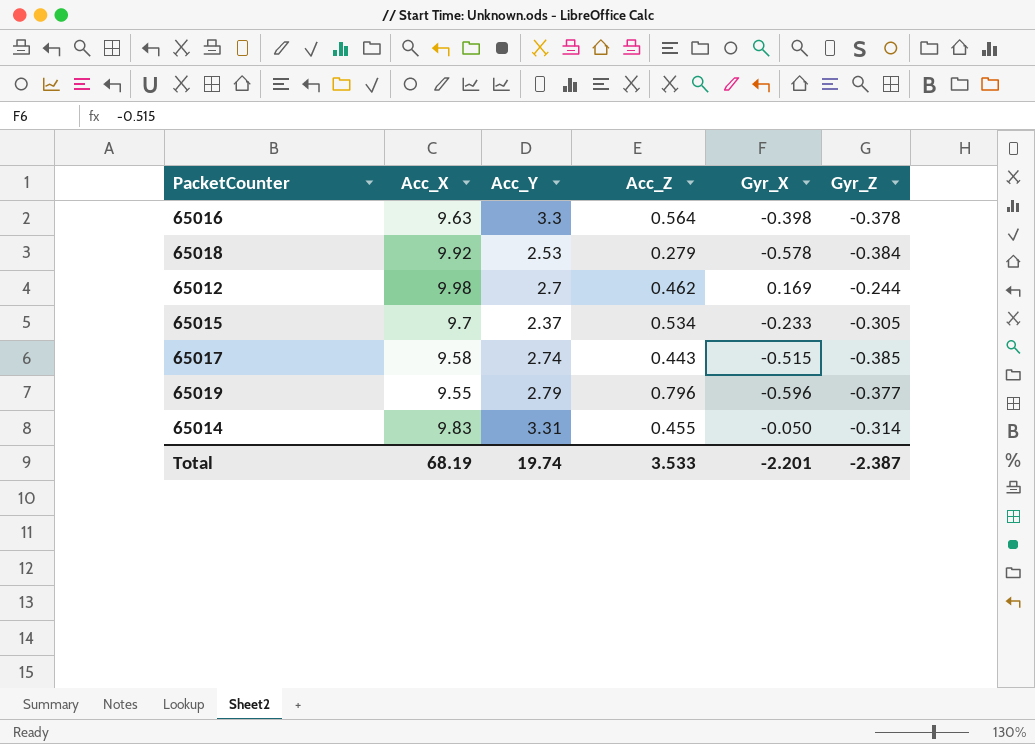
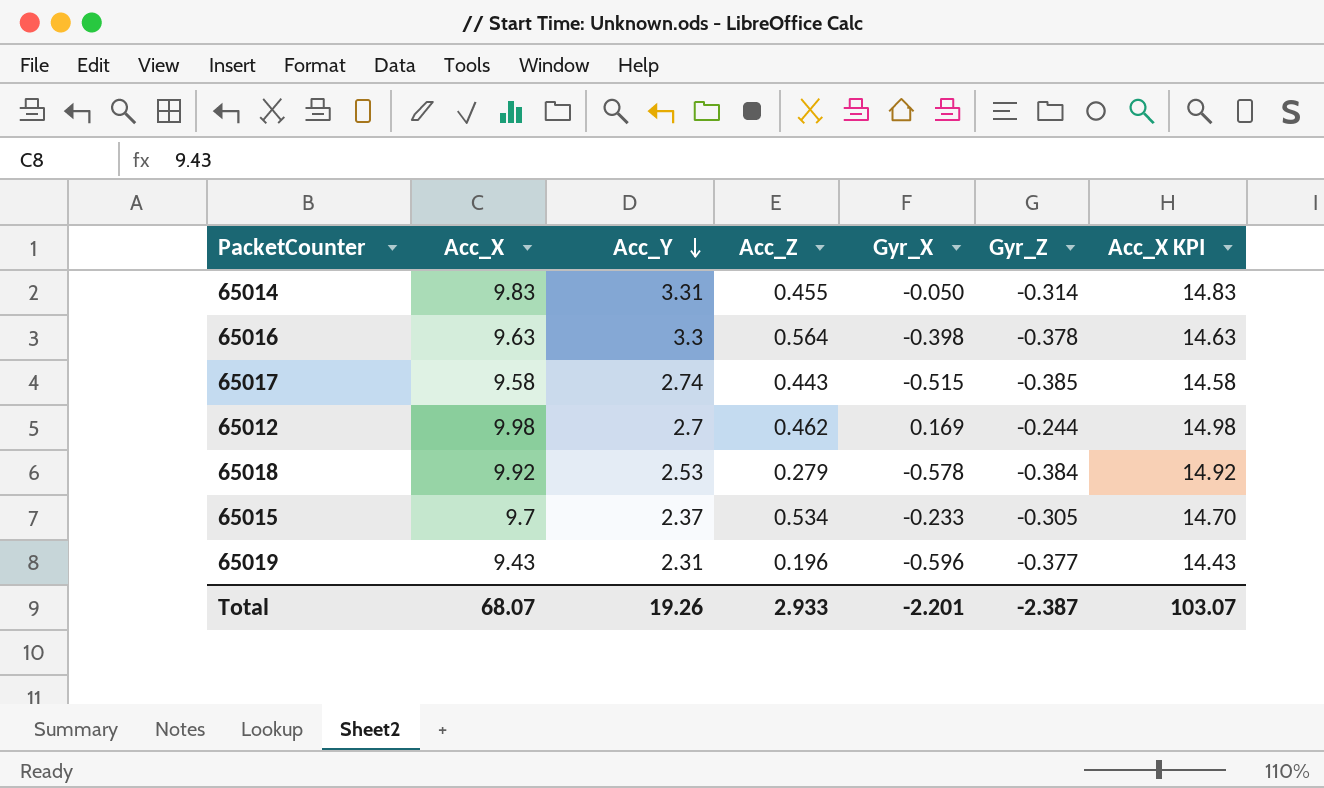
row order: none -> Acc_Y descending
column Acc_X KPI | formula: none -> [Acc_X] + 5
65019 | Acc_X: 9.55 -> 9.43
65019 | Acc_Y: 2.79 -> 2.31
65019 | Acc_Z: 0.796 -> 0.196
Total | Acc_X: 68.19 -> 68.07
Total | Acc_Y: 19.74 -> 19.26
Total | Acc_Z: 3.533 -> 2.933

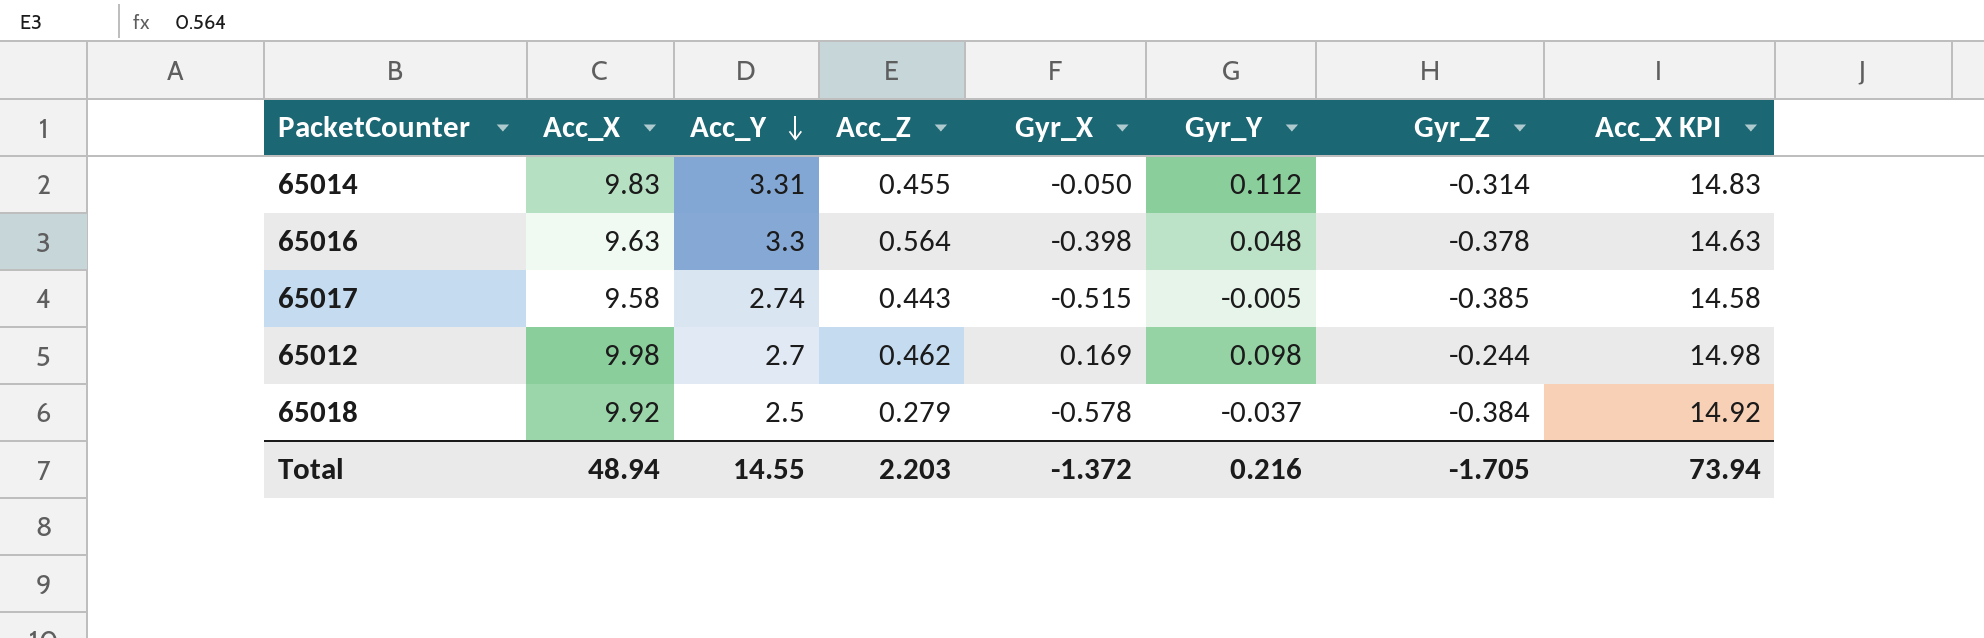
column Gyr_Y | position: none -> 6
row 65015: 9.7 | 2.37 | 0.534 | -0.233 | -0.305 | 14.70 -> none
row 65019: 9.43 | 2.31 | 0.196 | -0.596 | -0.377 | 14.43 -> none
65018 | Acc_Y: 2.53 -> 2.5
Total | Acc_X: 68.07 -> 48.94
Total | Acc_Y: 19.26 -> 14.55
Total | Acc_Z: 2.933 -> 2.203
Total | Gyr_X: -2.201 -> -1.372
Total | Gyr_Z: -2.387 -> -1.705
Total | Acc_X KPI: 103.07 -> 73.94

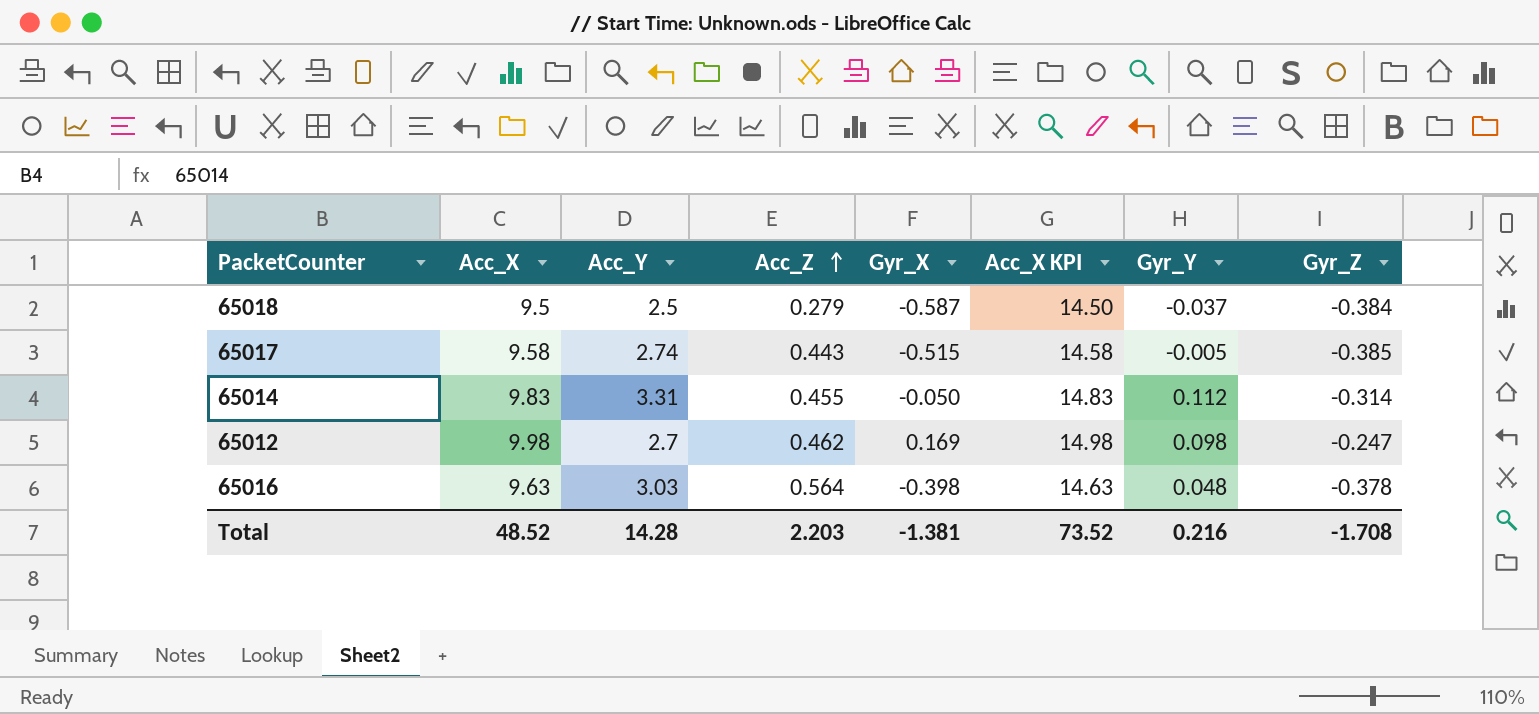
row order: Acc_Y descending -> Acc_Z ascending
column Acc_X KPI | position: 8 -> 6
65018 | Acc_X: 9.92 -> 9.5
65018 | Gyr_X: -0.578 -> -0.587
65018 | Acc_X KPI: 14.92 -> 14.50
65012 | Gyr_Z: -0.244 -> -0.247
65016 | Acc_Y: 3.3 -> 3.03
Total | Acc_X: 48.94 -> 48.52
Total | Acc_Y: 14.55 -> 14.28
Total | Gyr_X: -1.372 -> -1.381
Total | Acc_X KPI: 73.94 -> 73.52
Total | Gyr_Z: -1.705 -> -1.708

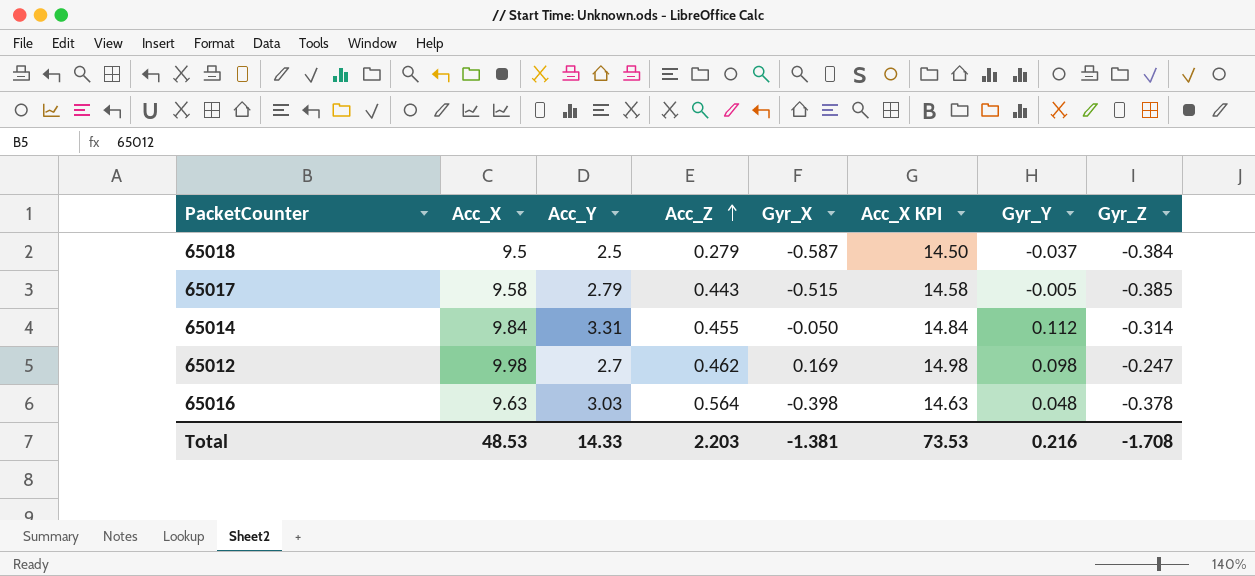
65017 | Acc_Y: 2.74 -> 2.79
65014 | Acc_X: 9.83 -> 9.84
65014 | Acc_X KPI: 14.83 -> 14.84
Total | Acc_X: 48.52 -> 48.53
Total | Acc_Y: 14.28 -> 14.33
Total | Acc_X KPI: 73.52 -> 73.53

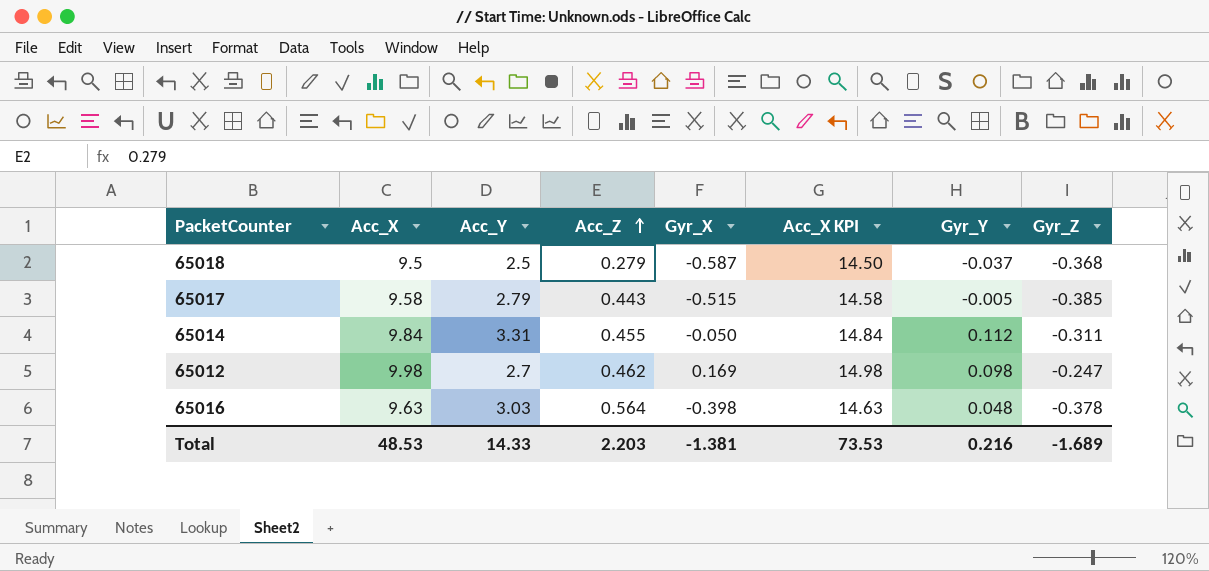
65018 | Gyr_Z: -0.384 -> -0.368
65014 | Gyr_Z: -0.314 -> -0.311
Total | Gyr_Z: -1.708 -> -1.689

